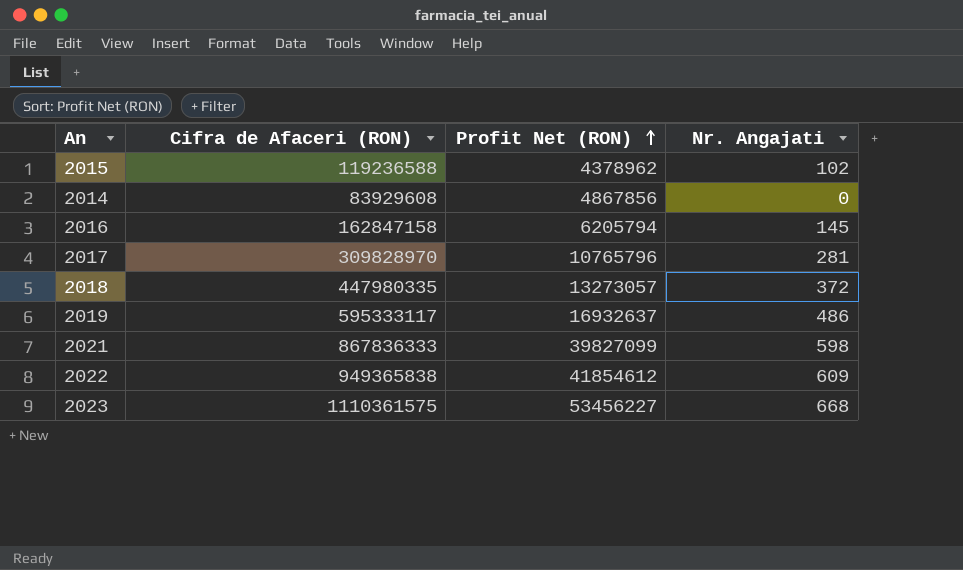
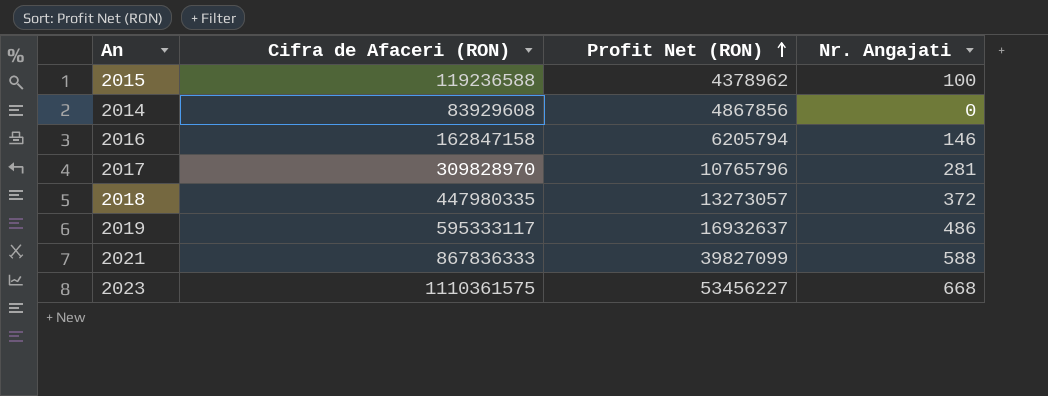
row 2022: 949365838 | 41854612 | 609 -> none
2015 | Nr. Angajati: 102 -> 100
2016 | Nr. Angajati: 145 -> 146
2021 | Nr. Angajati: 598 -> 588

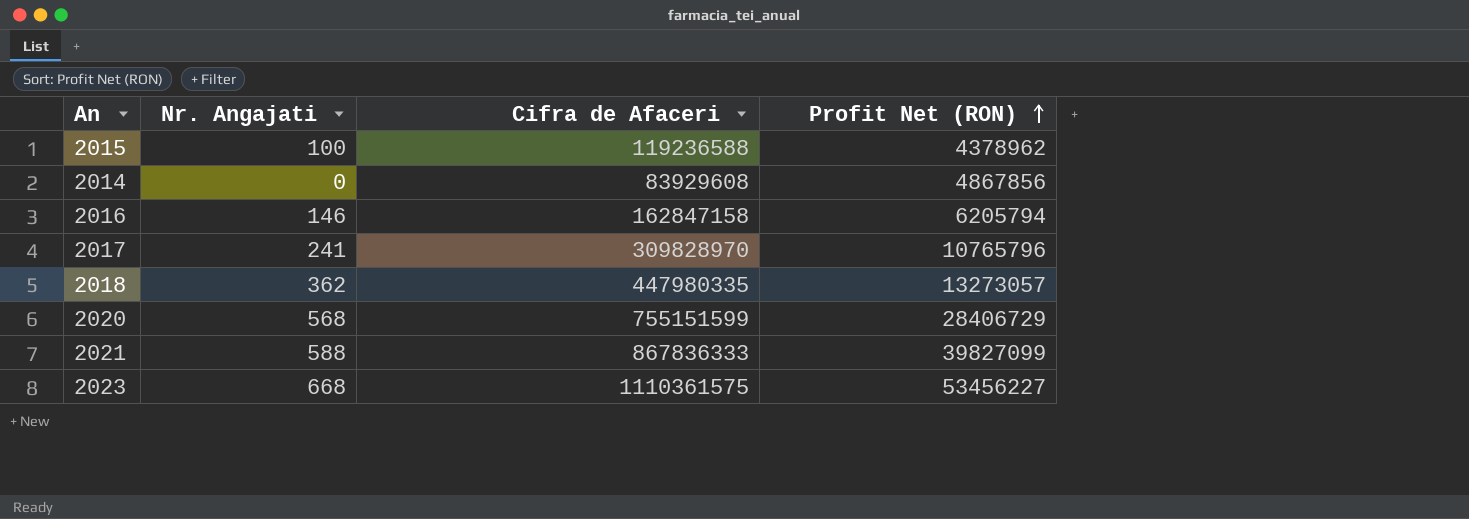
column Nr. Angajati | position: 4 -> 2
column name: Cifra de Afaceri (RON) -> Cifra de Afaceri
row 2019: 595333117 | 16932637 | 486 -> none
2017 | Nr. Angajati: 281 -> 241
2018 | Nr. Angajati: 372 -> 362
row 2020: none -> 568 | 755151599 | 28406729

